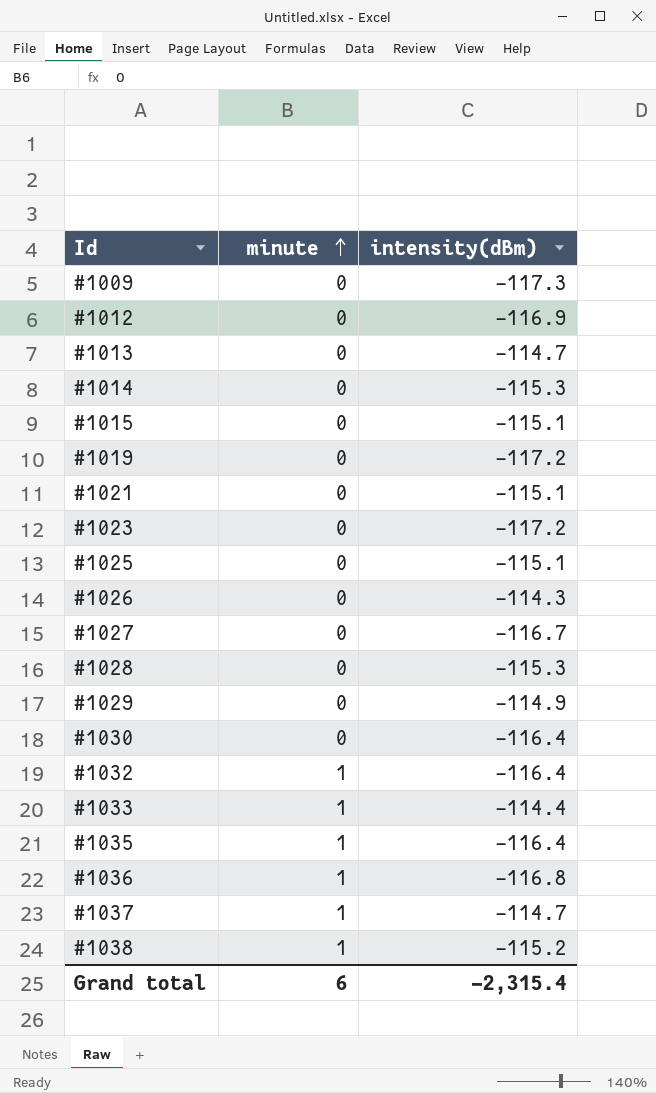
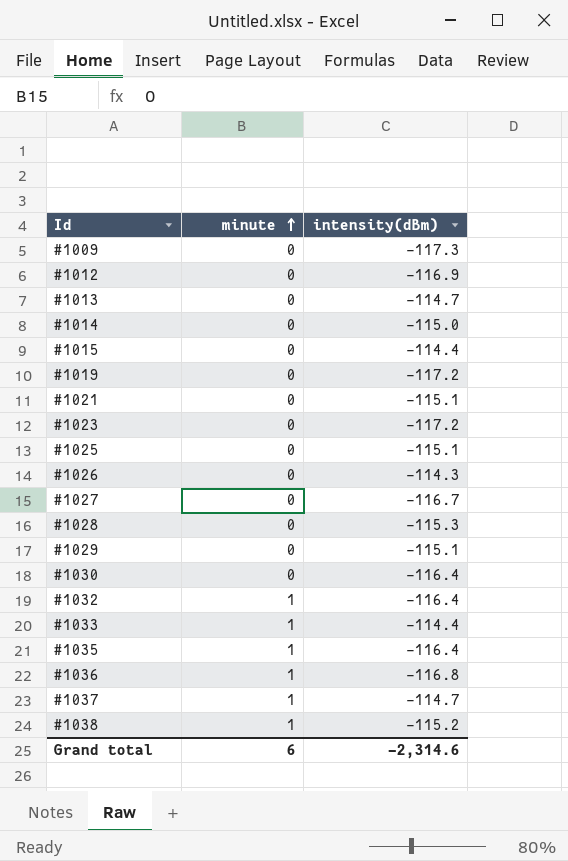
#1014 | intensity(dBm): -115.3 -> -115.0
#1015 | intensity(dBm): -115.1 -> -114.4
#1029 | intensity(dBm): -114.9 -> -115.1
Grand total | intensity(dBm): -2,315.4 -> -2,314.6

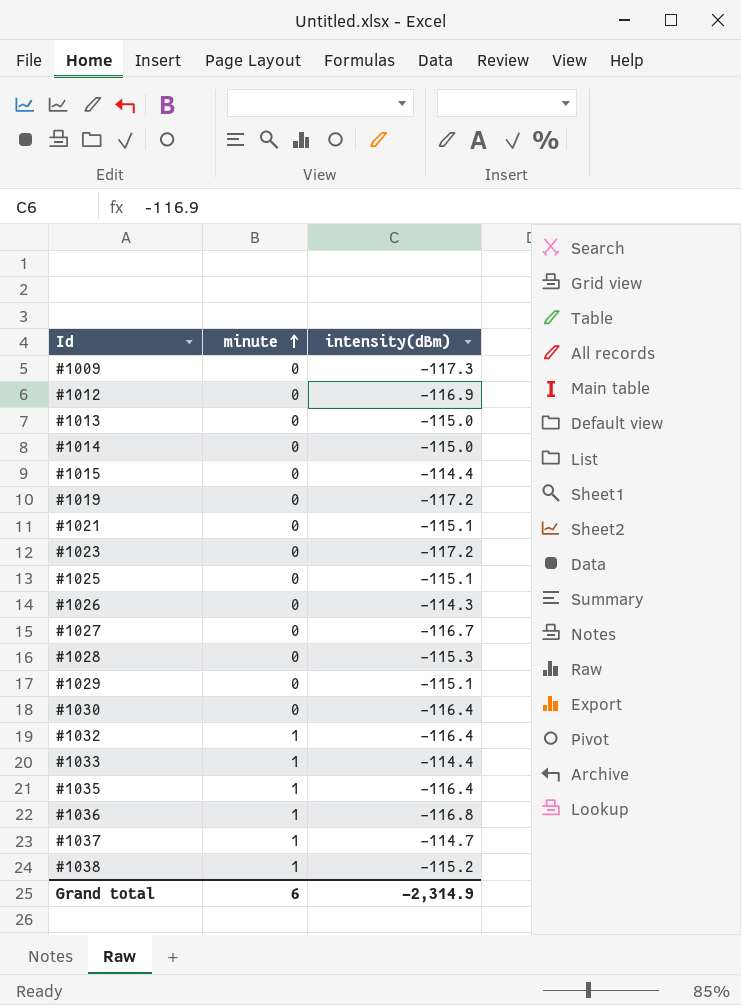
#1013 | intensity(dBm): -114.7 -> -115.0
Grand total | intensity(dBm): -2,314.6 -> -2,314.9

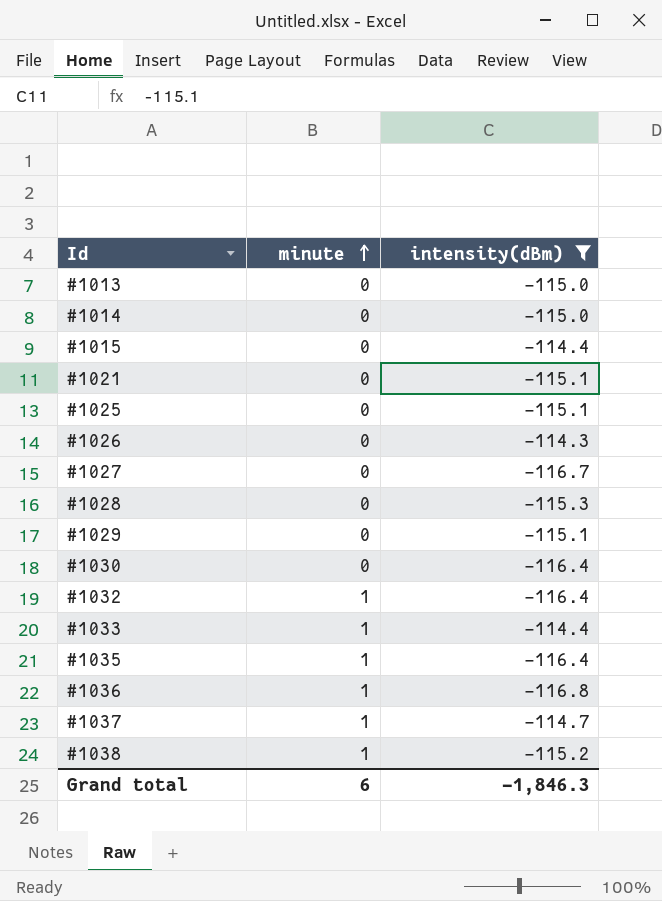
filter: none -> intensity(dBm) >= -116.8
Grand total | intensity(dBm): -2,314.9 -> -1,846.3

